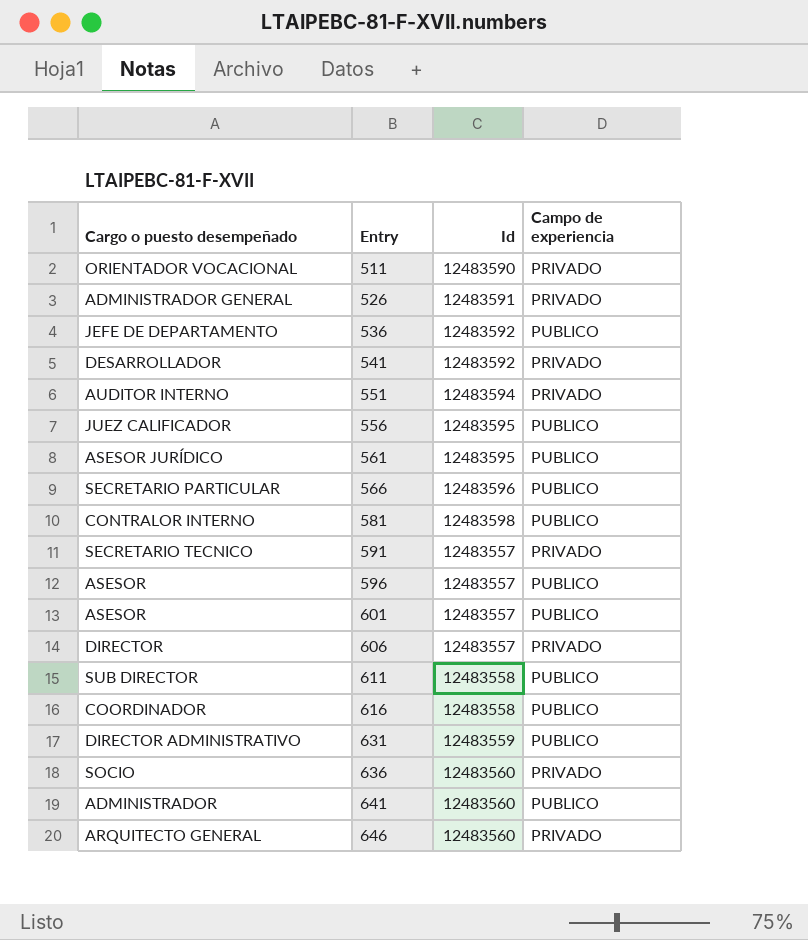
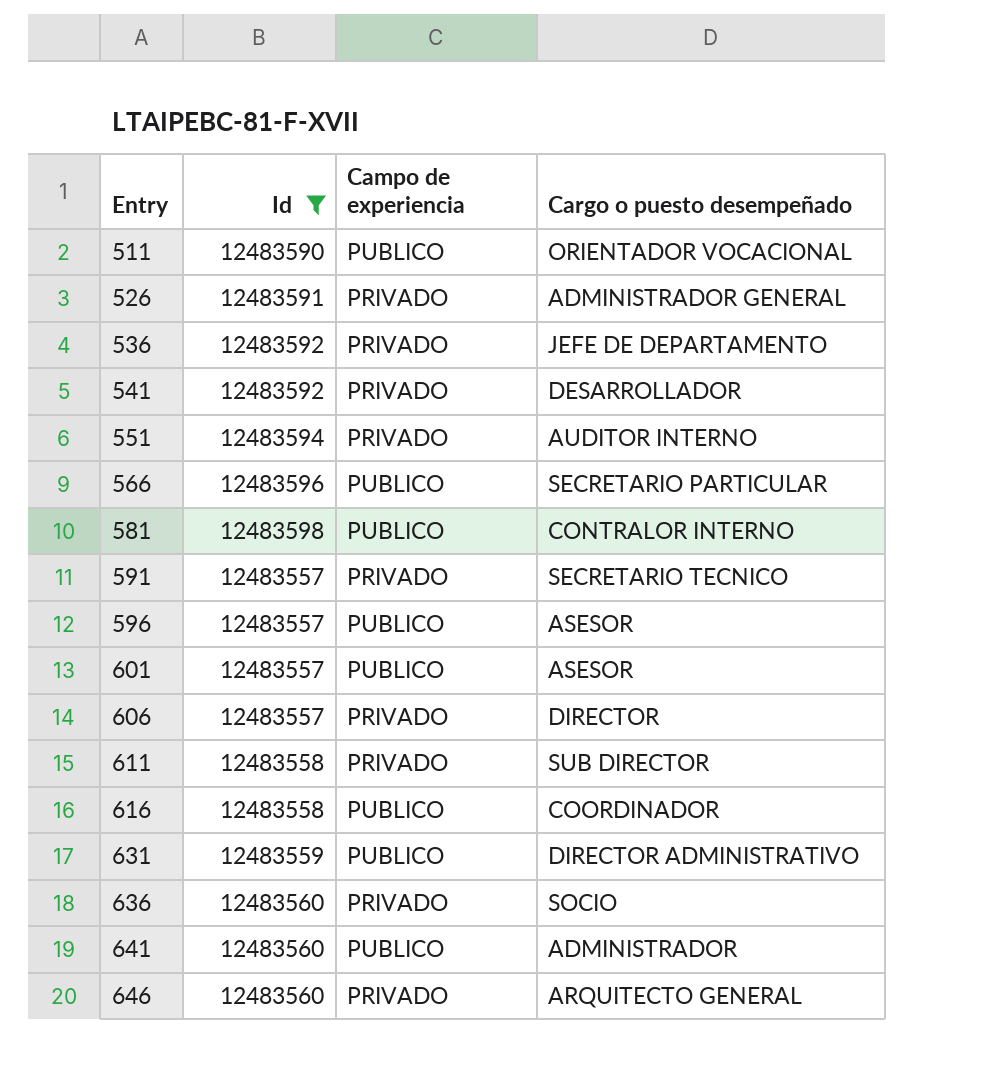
filter: none -> Id != 12483595
column Cargo o puesto desempeñado | position: 1 -> 4
511 | Campo de experiencia: PRIVADO -> PUBLICO
536 | Campo de experiencia: PUBLICO -> PRIVADO
611 | Campo de experiencia: PUBLICO -> PRIVADO

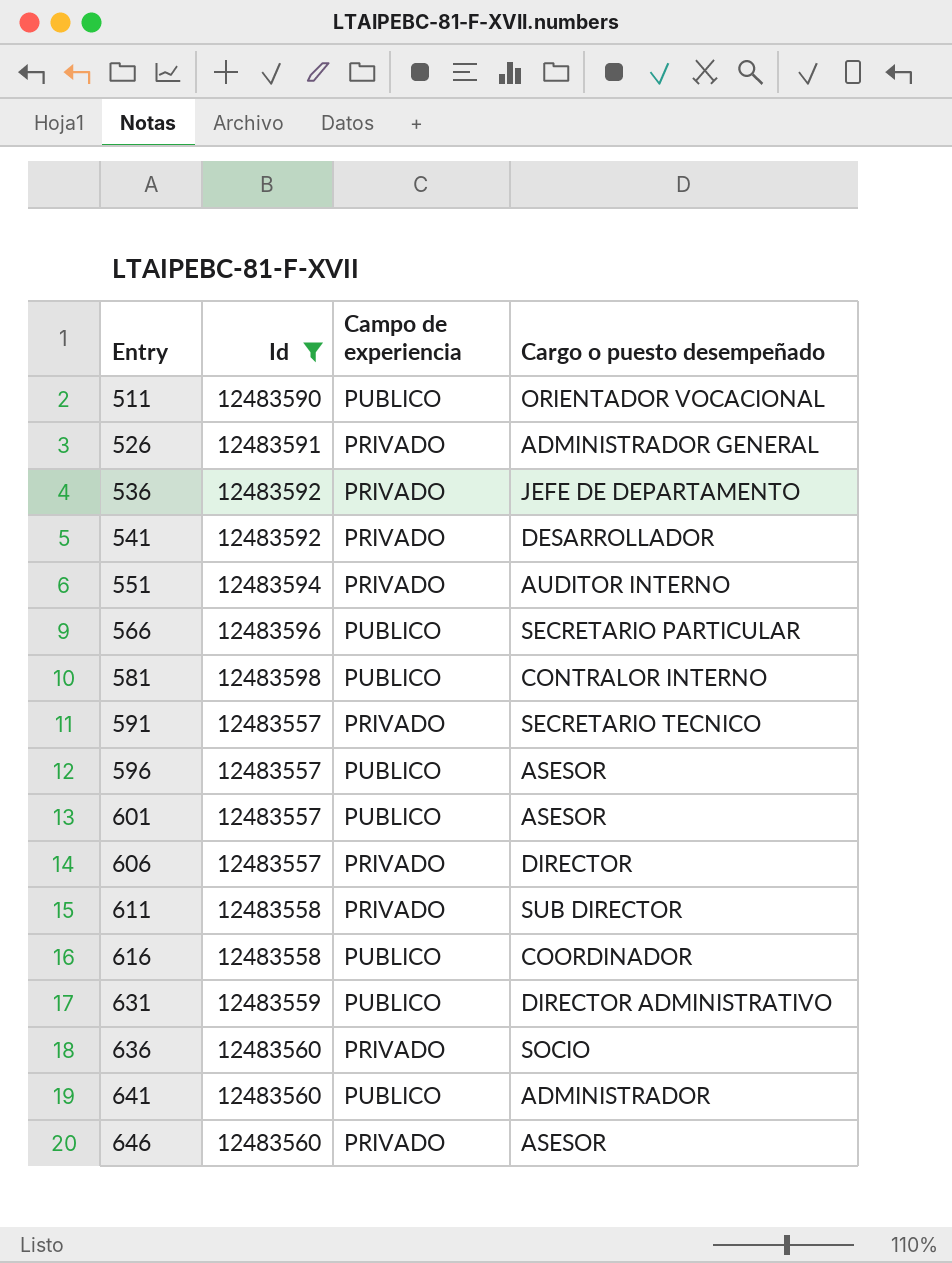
646 | Cargo o puesto desempeñado: ARQUITECTO GENERAL -> ASESOR

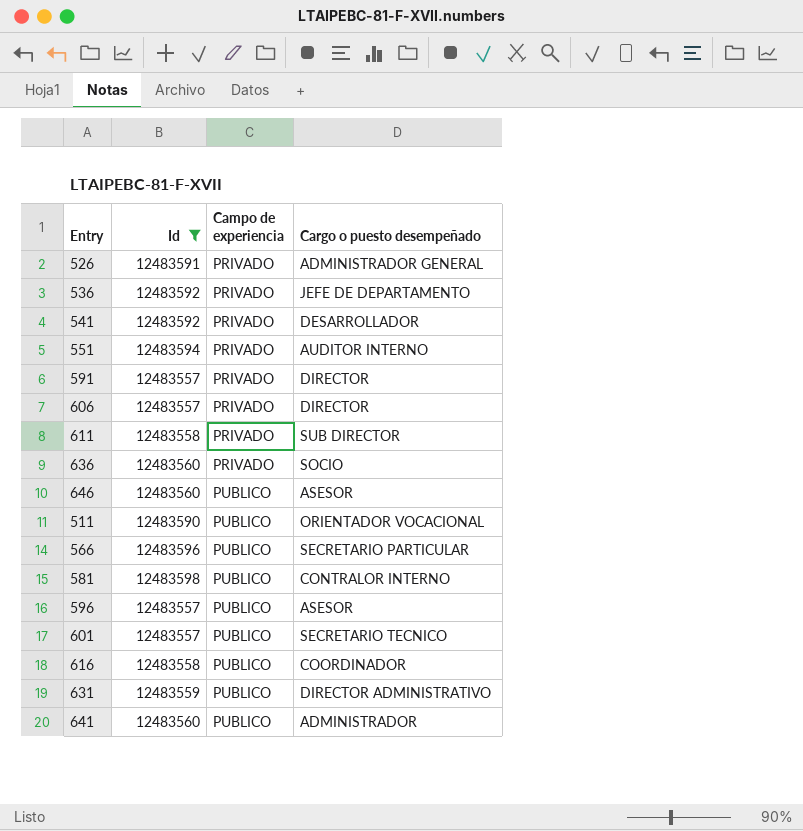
row order: Entry ascending -> Campo de experiencia ascending
591 | Cargo o puesto desempeñado: SECRETARIO TECNICO -> DIRECTOR
646 | Campo de experiencia: PRIVADO -> PUBLICO
601 | Cargo o puesto desempeñado: ASESOR -> SECRETARIO TECNICO

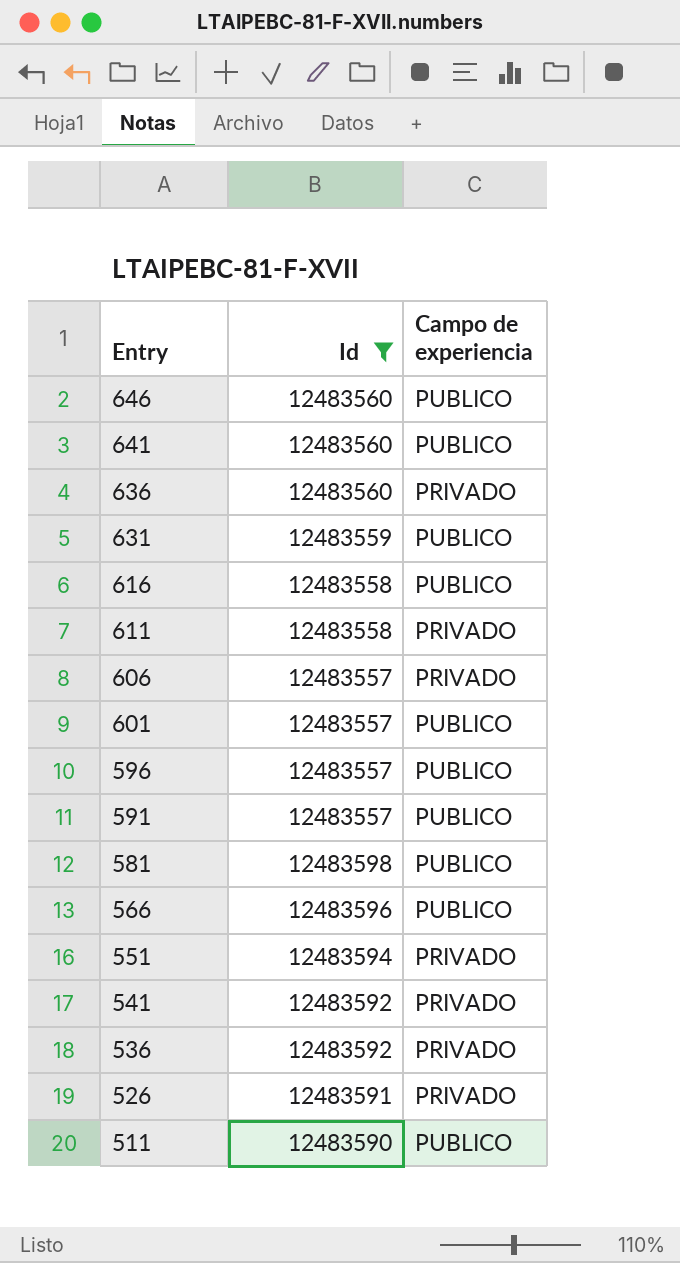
row order: Campo de experiencia ascending -> Entry descending
column Cargo o puesto desempeñado | position: 4 -> none
591 | Campo de experiencia: PRIVADO -> PUBLICO

